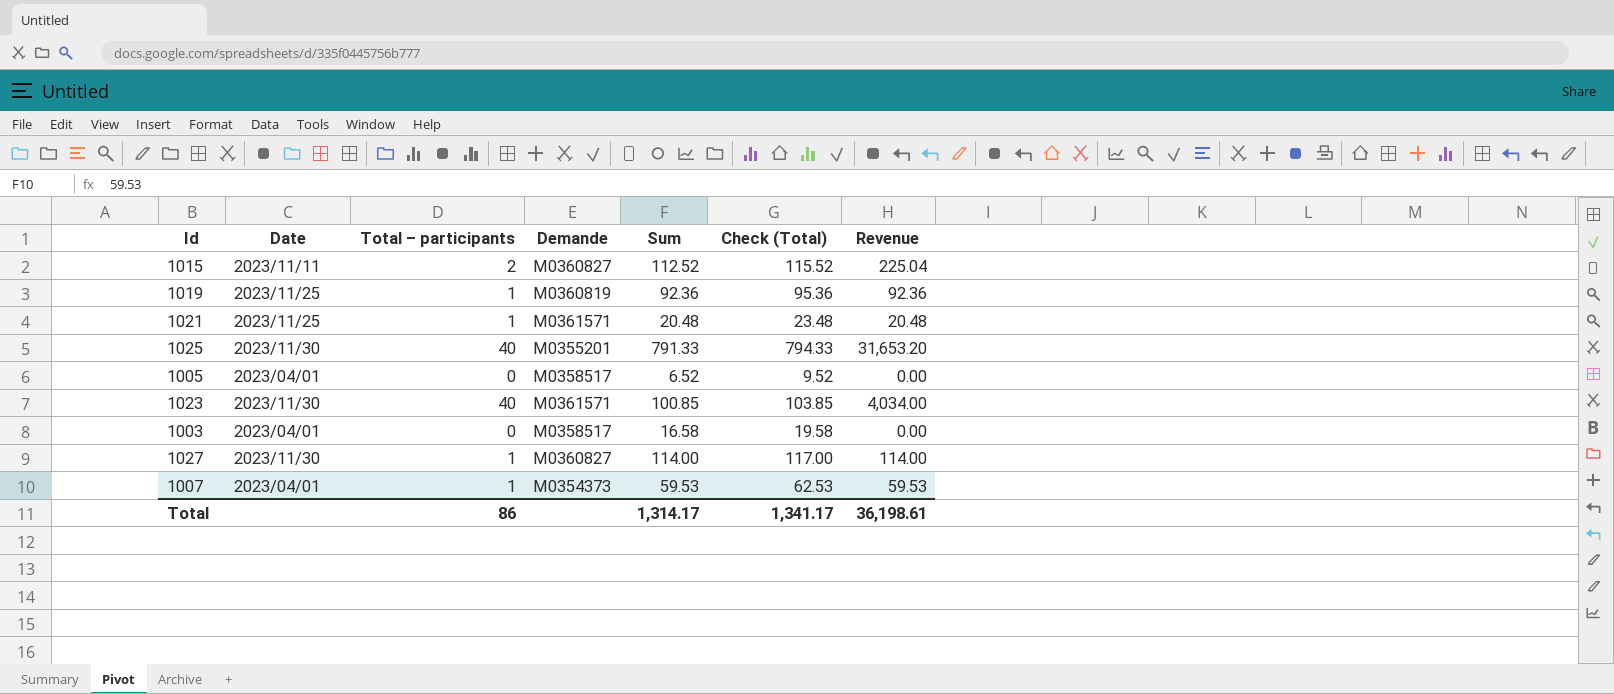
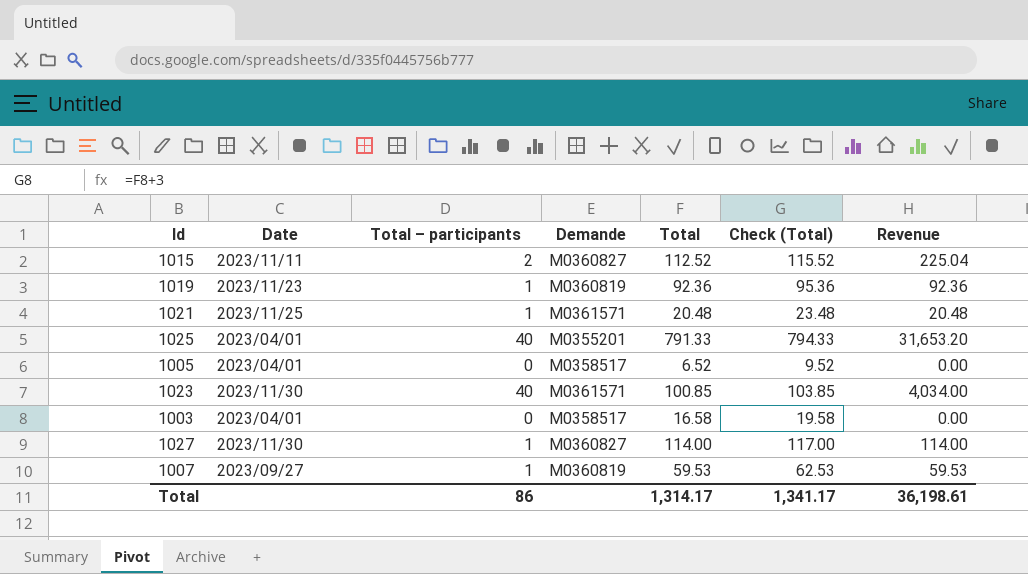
column name: Sum -> Total
1019 | Date: 2023/11/25 -> 2023/11/23
1025 | Date: 2023/11/30 -> 2023/04/01
1007 | Date: 2023/04/01 -> 2023/09/27
1007 | Demande: M0354373 -> M0360819

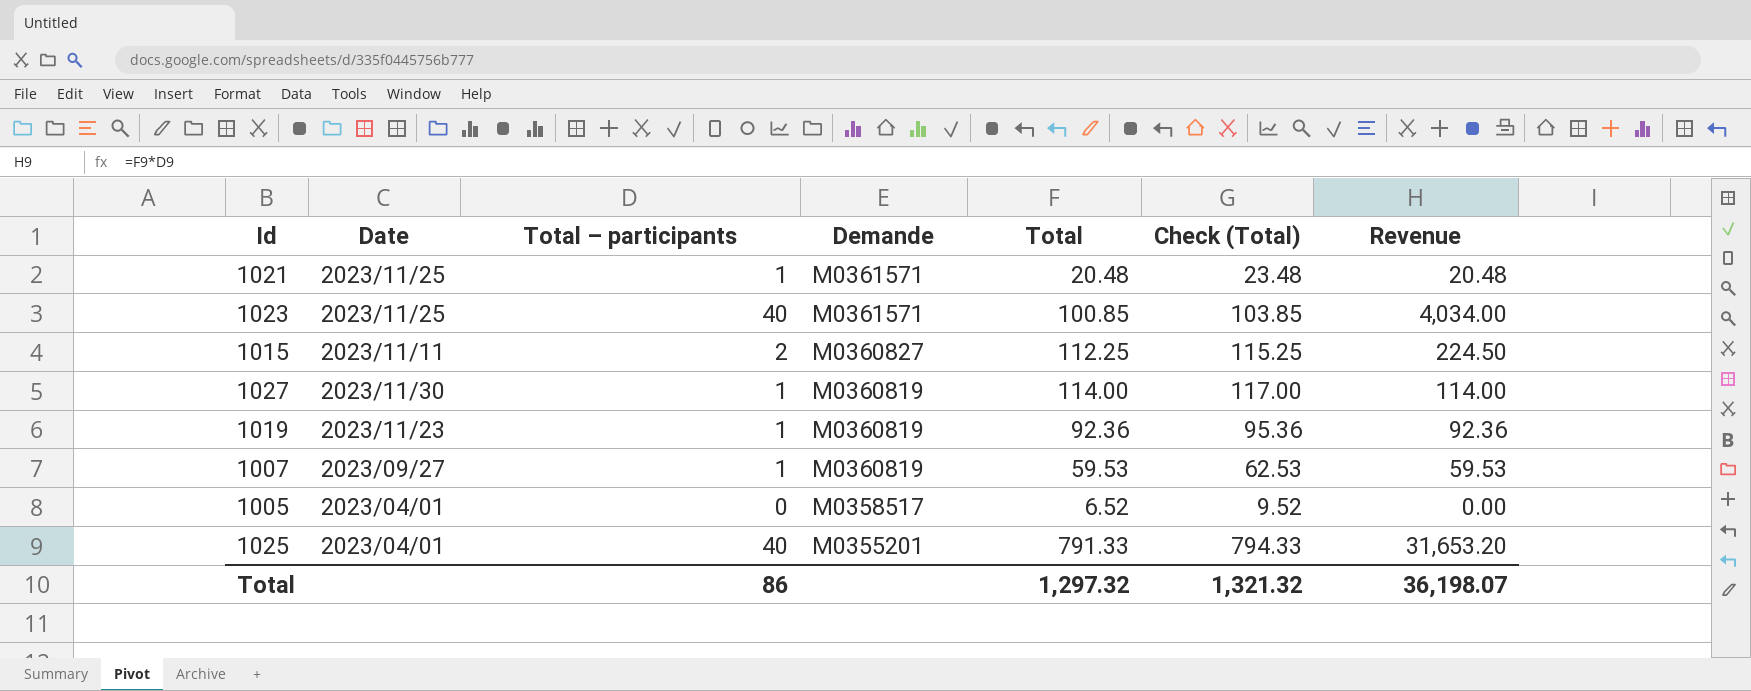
row order: none -> Demande descending
row 1003: 2023/04/01 | 0 | M0358517 | 16.58 | 19.58 | 0.00 -> none
1023 | Date: 2023/11/30 -> 2023/11/25
1015 | Total: 112.52 -> 112.25
1015 | Check (Total): 115.52 -> 115.25
1015 | Revenue: 225.04 -> 224.50
1027 | Demande: M0360827 -> M0360819
Total | Total: 1,314.17 -> 1,297.32
Total | Check (Total): 1,341.17 -> 1,321.32
Total | Revenue: 36,198.61 -> 36,198.07

